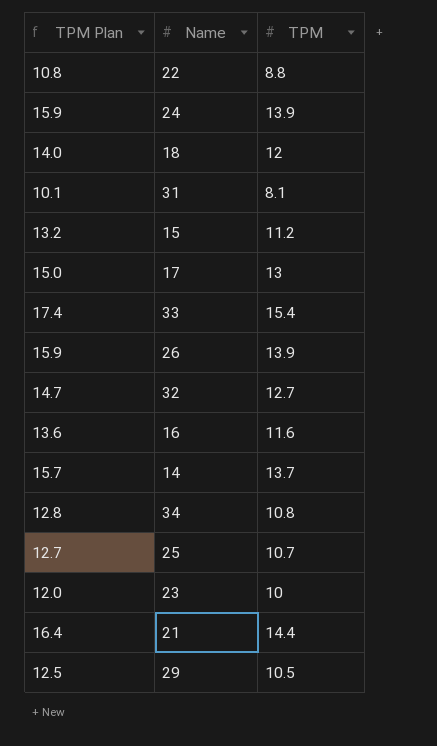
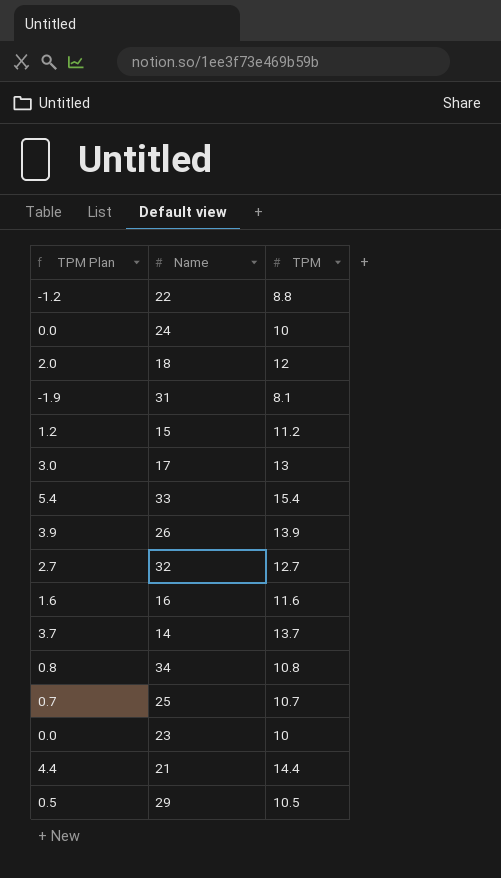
column TPM Plan | formula: [TPM] + 2 -> [TPM] - 10
24 | TPM: 13.9 -> 10

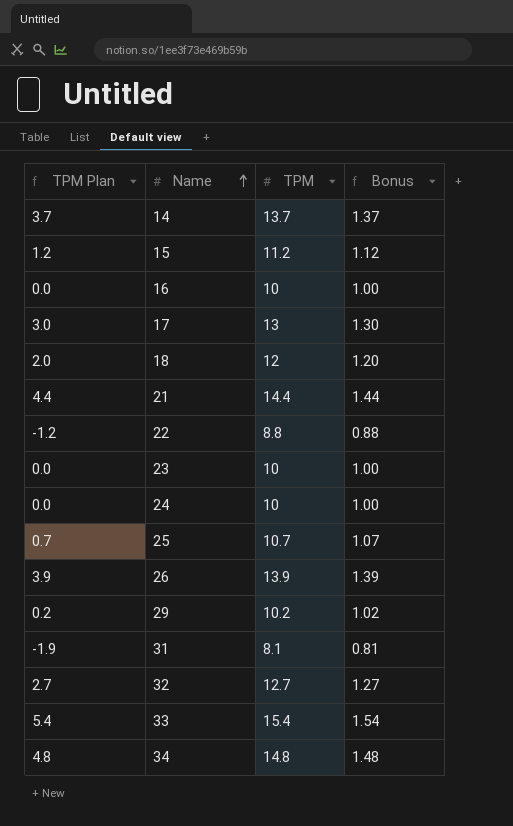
row order: none -> Name ascending
column Bonus | formula: none -> [TPM] * 0.1
16 | TPM Plan: 1.6 -> 0.0
16 | TPM: 11.6 -> 10
29 | TPM Plan: 0.5 -> 0.2
29 | TPM: 10.5 -> 10.2
34 | TPM Plan: 0.8 -> 4.8
34 | TPM: 10.8 -> 14.8

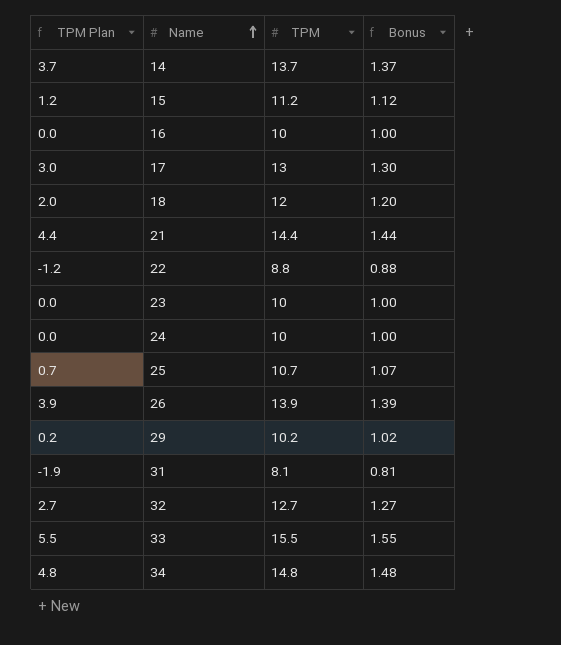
33 | TPM Plan: 5.4 -> 5.5
33 | TPM: 15.4 -> 15.5
33 | Bonus: 1.54 -> 1.55

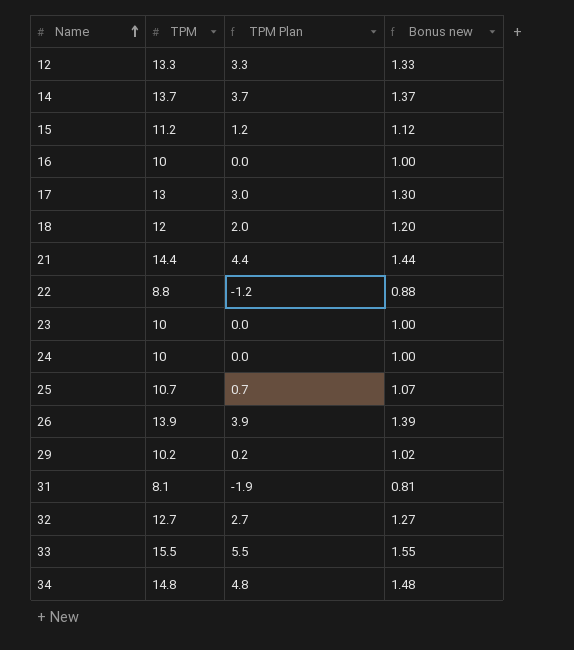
column TPM Plan | position: 1 -> 3
column name: Bonus -> Bonus new
row 12: none -> 13.3 | 3.3 | 1.33

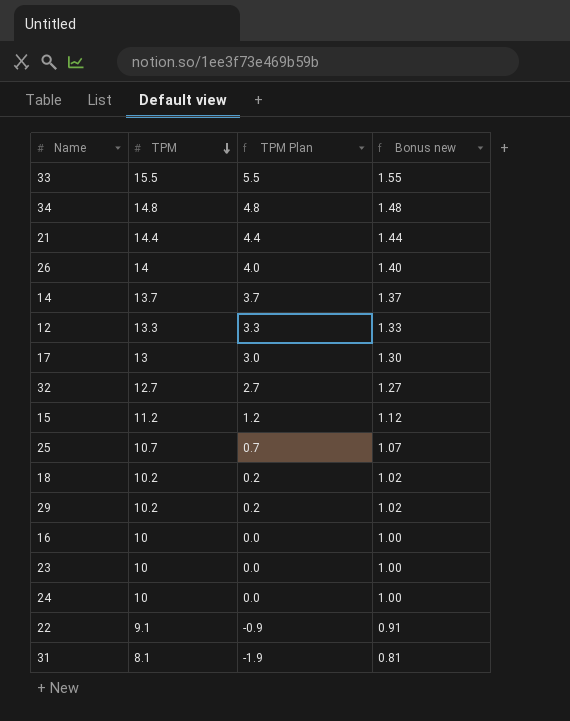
row order: Name ascending -> TPM descending
26 | TPM: 13.9 -> 14
26 | TPM Plan: 3.9 -> 4.0
26 | Bonus new: 1.39 -> 1.40
18 | TPM: 12 -> 10.2
18 | TPM Plan: 2.0 -> 0.2
18 | Bonus new: 1.20 -> 1.02
22 | TPM: 8.8 -> 9.1
22 | TPM Plan: -1.2 -> -0.9
22 | Bonus new: 0.88 -> 0.91

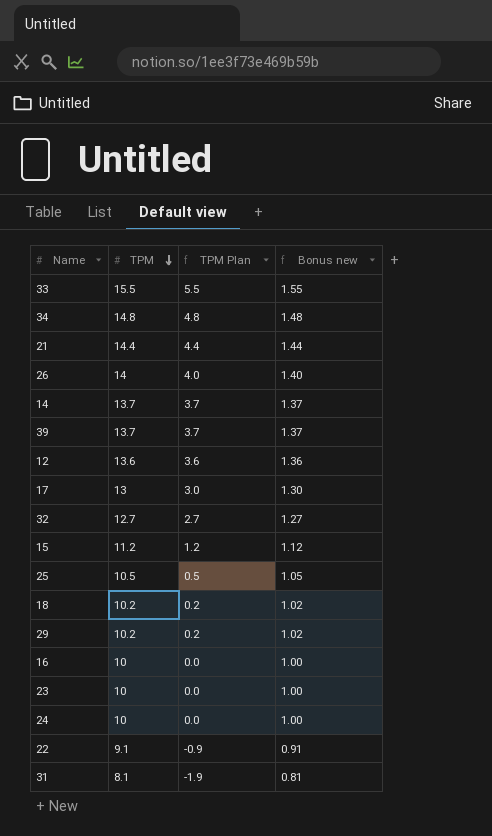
row 39: none -> 13.7 | 3.7 | 1.37
12 | TPM: 13.3 -> 13.6
12 | TPM Plan: 3.3 -> 3.6
12 | Bonus new: 1.33 -> 1.36
25 | TPM: 10.7 -> 10.5
25 | TPM Plan: 0.7 -> 0.5
25 | Bonus new: 1.07 -> 1.05

